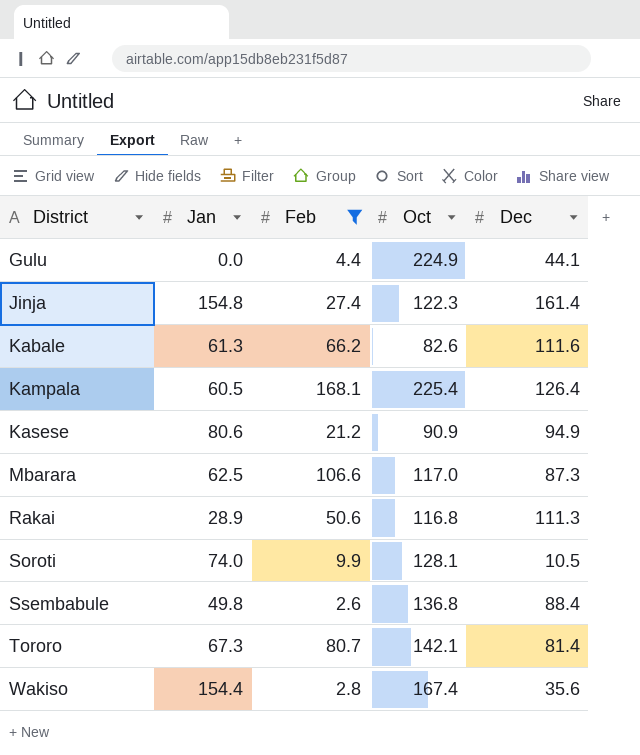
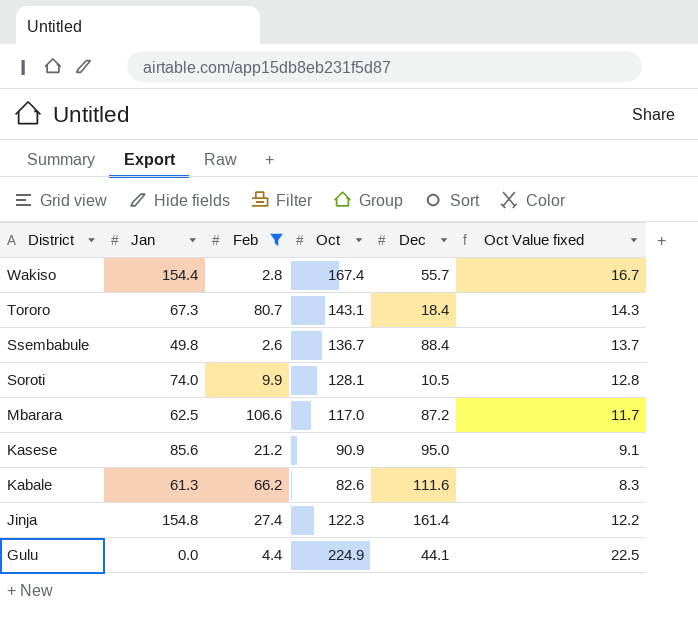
row order: District ascending -> District descending
column Oct Value fixed | formula: none -> [Oct] * 0.1
row Kampala: 60.5 | 168.1 | 225.4 | 126.4 -> none
row Rakai: 28.9 | 50.6 | 116.8 | 111.3 -> none
Wakiso | Dec: 35.6 -> 55.7
Tororo | Oct: 142.1 -> 143.1
Tororo | Dec: 81.4 -> 18.4
Ssembabule | Oct: 136.8 -> 136.7
Mbarara | Dec: 87.3 -> 87.2
Kasese | Jan: 80.6 -> 85.6
Kasese | Dec: 94.9 -> 95.0

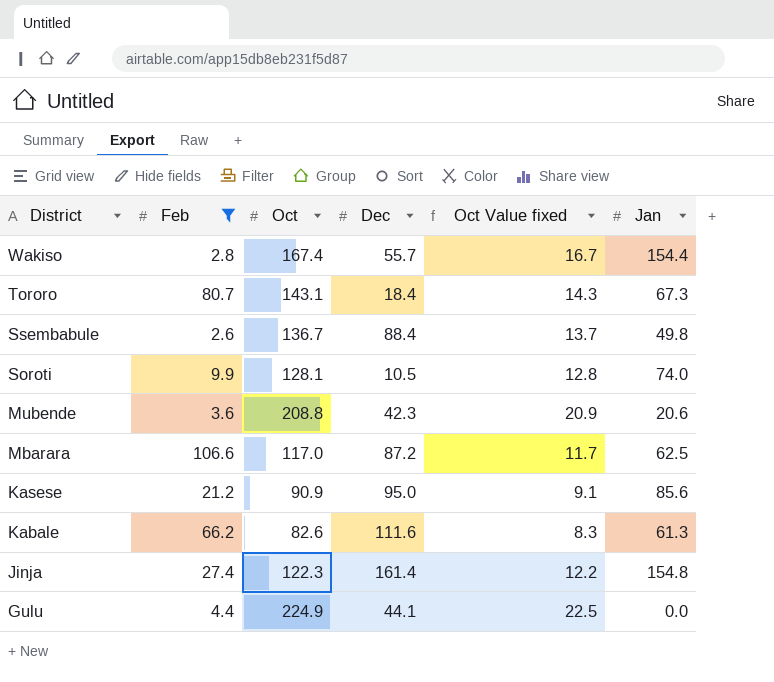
column Jan | position: 2 -> 6
row Mubende: none -> 3.6 | 208.8 | 42.3 | 20.9 | 20.6

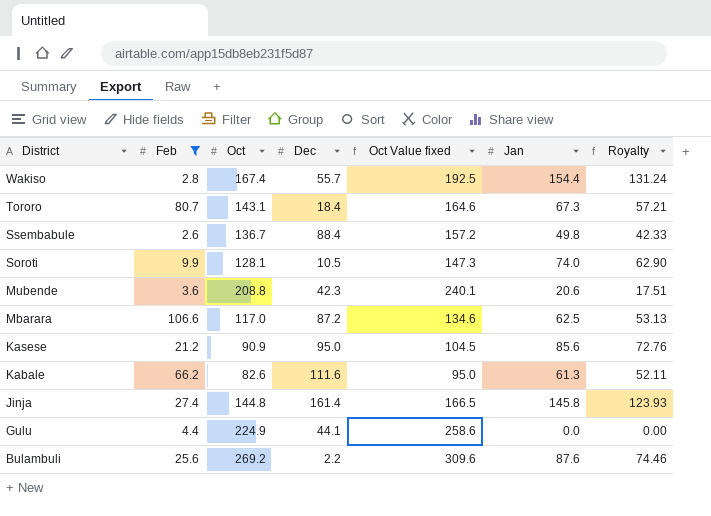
column Oct Value fixed | formula: [Oct] * 0.1 -> [Oct] * 1.15
column Royalty | formula: none -> [Jan] * 0.85
Jinja | Oct: 122.3 -> 144.8
Jinja | Jan: 154.8 -> 145.8
row Bulambuli: none -> 25.6 | 269.2 | 2.2 | 309.6 | 87.6 | 74.46

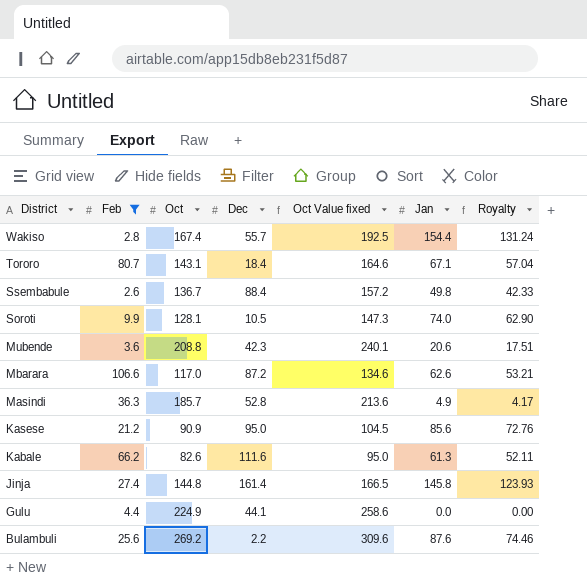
Tororo | Jan: 67.3 -> 67.1
Tororo | Royalty: 57.21 -> 57.04
Mbarara | Jan: 62.5 -> 62.6
Mbarara | Royalty: 53.13 -> 53.21
row Masindi: none -> 36.3 | 185.7 | 52.8 | 213.6 | 4.9 | 4.17

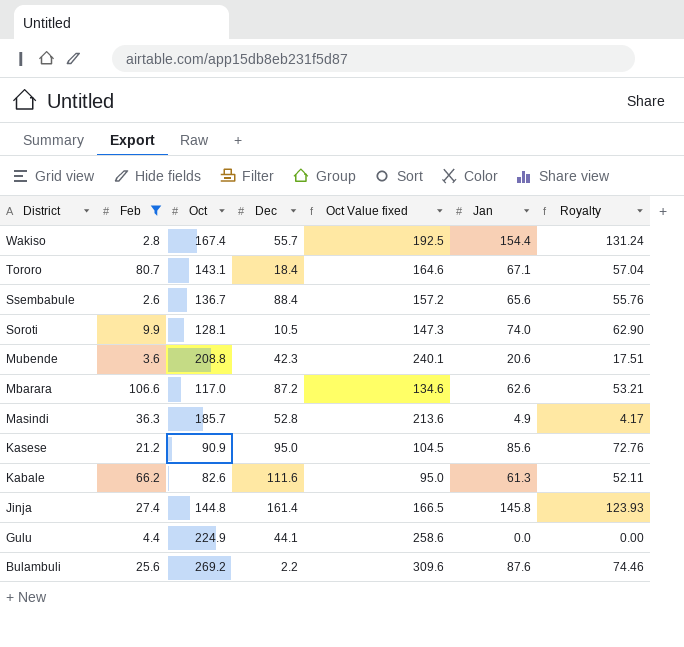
Ssembabule | Jan: 49.8 -> 65.6
Ssembabule | Royalty: 42.33 -> 55.76

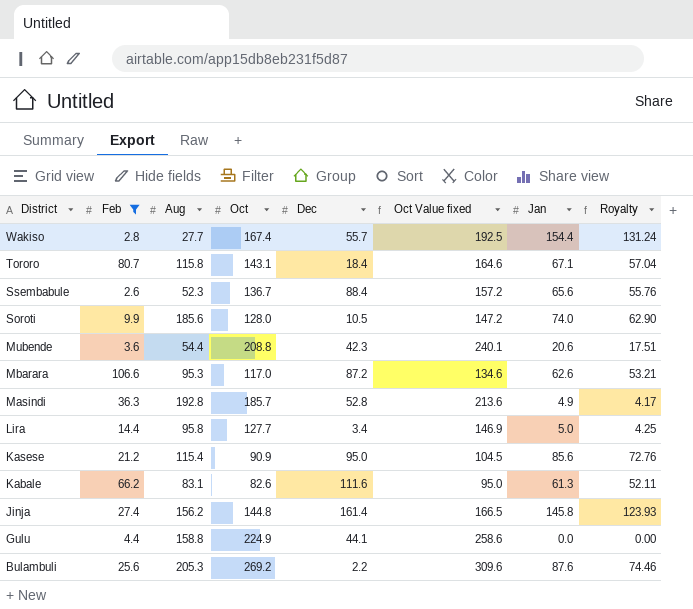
column Aug | position: none -> 3
Soroti | Oct: 128.1 -> 128.0
Soroti | Oct Value fixed: 147.3 -> 147.2
row Lira: none -> 14.4 | 95.8 | 127.7 | 3.4 | 146.9 | 5.0 | 4.25

